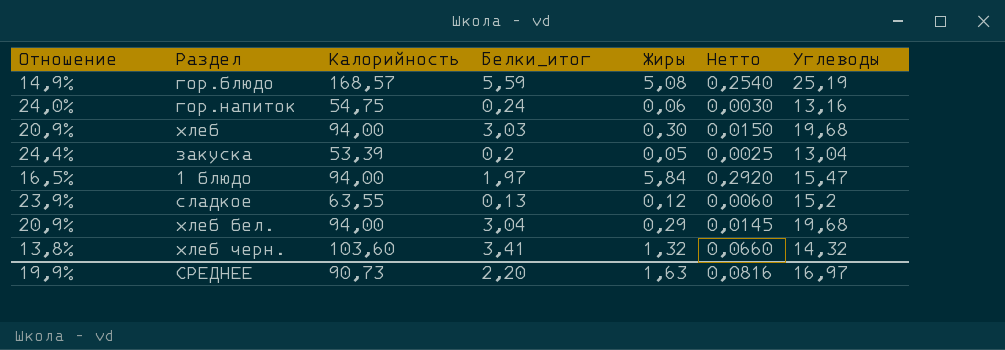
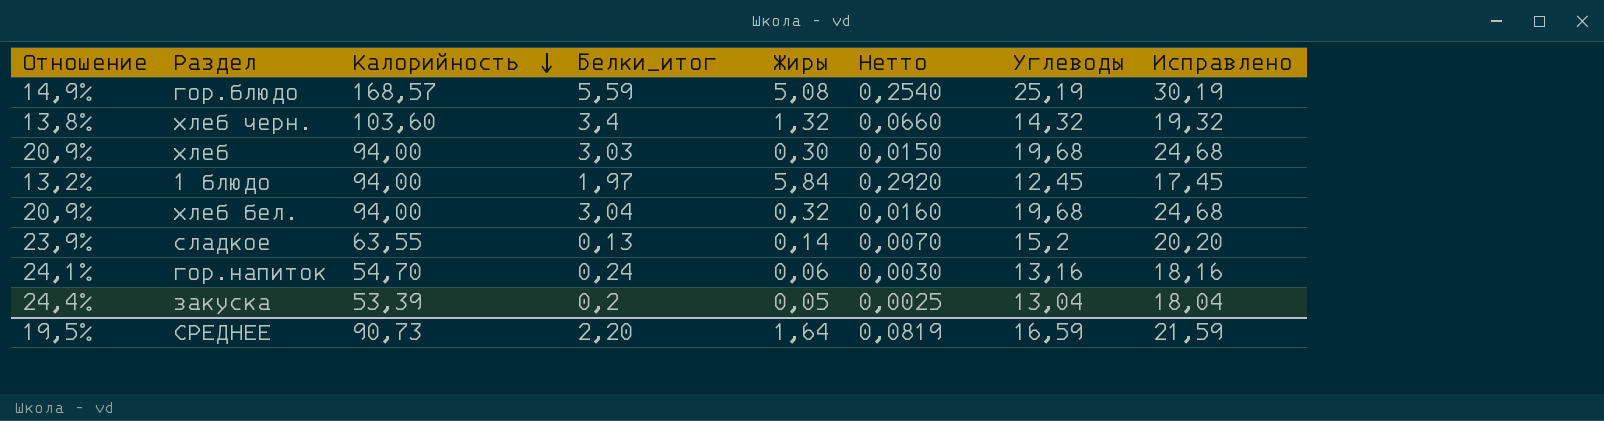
row order: none -> Калорийность descending
column Исправлено | formula: none -> [Углеводы] + 5
хлеб черн. | Белки_итог: 3,41 -> 3,4
1 блюдо | Отношение: 16,5% -> 13,2%
1 блюдо | Углеводы: 15,47 -> 12,45
хлеб бел. | Жиры: 0,29 -> 0,32
хлеб бел. | Нетто: 0,0145 -> 0,0160
сладкое | Жиры: 0,12 -> 0,14
сладкое | Нетто: 0,0060 -> 0,0070
гор.напиток | Отношение: 24,0% -> 24,1%
гор.напиток | Калорийность: 54,75 -> 54,70
СРЕДНЕЕ | Отношение: 19,9% -> 19,5%
СРЕДНЕЕ | Жиры: 1,63 -> 1,64
СРЕДНЕЕ | Нетто: 0,0816 -> 0,0819
СРЕДНЕЕ | Углеводы: 16,97 -> 16,59

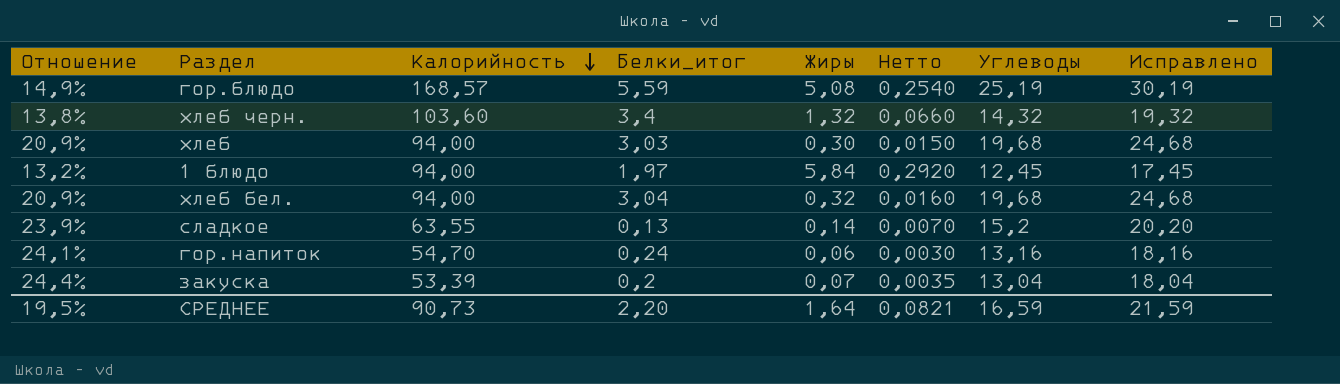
закуска | Жиры: 0,05 -> 0,07
закуска | Нетто: 0,0025 -> 0,0035
СРЕДНЕЕ | Нетто: 0,0819 -> 0,0821

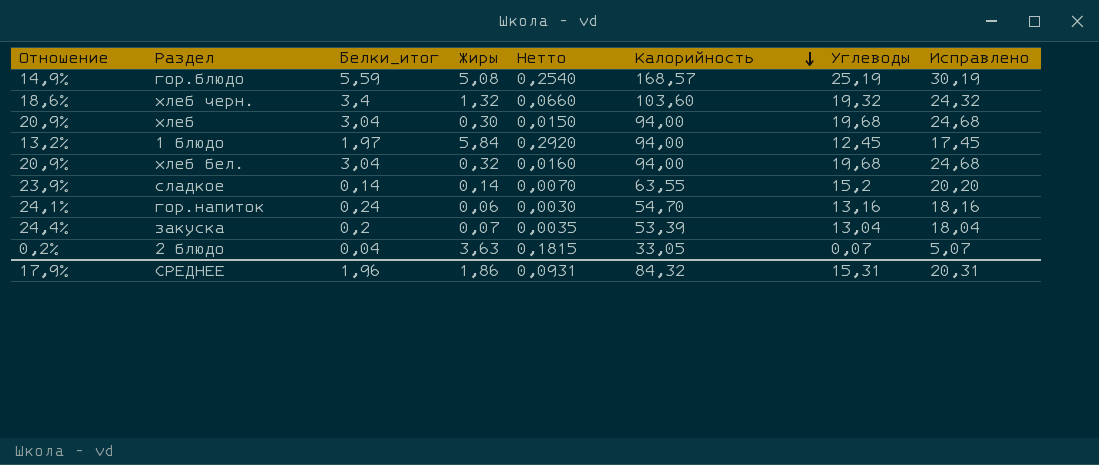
column Калорийность | position: 3 -> 6
хлеб черн. | Отношение: 13,8% -> 18,6%
хлеб черн. | Углеводы: 14,32 -> 19,32
хлеб черн. | Исправлено: 19,32 -> 24,32
хлеб | Белки_итог: 3,03 -> 3,04
сладкое | Белки_итог: 0,13 -> 0,14
row 2 блюдо: none -> 0,2% | 0,04 | 3,63 | 0,1815 | 33,05 | 0,07 | 5,07
СРЕДНЕЕ | Отношение: 19,5% -> 17,9%
СРЕДНЕЕ | Белки_итог: 2,20 -> 1,96
СРЕДНЕЕ | Жиры: 1,64 -> 1,86
СРЕДНЕЕ | Нетто: 0,0821 -> 0,0931
СРЕДНЕЕ | Калорийность: 90,73 -> 84,32
СРЕДНЕЕ | Углеводы: 16,59 -> 15,31
СРЕДНЕЕ | Исправлено: 21,59 -> 20,31

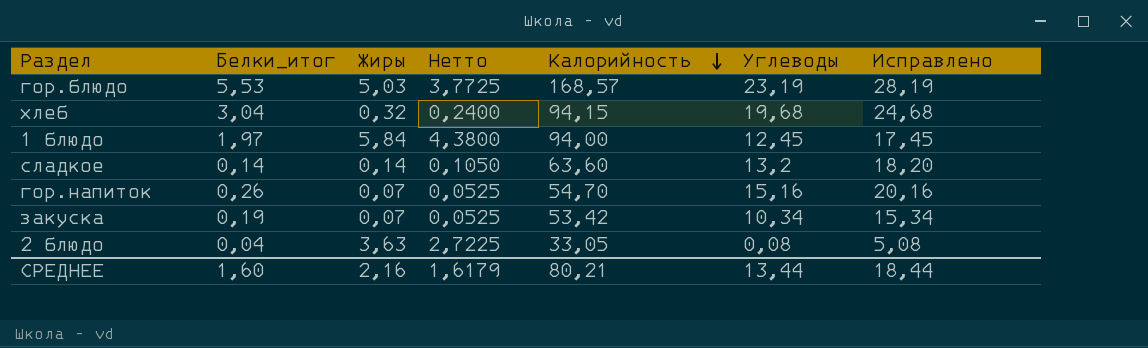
column Отношение | formula: [Углеводы] / [Калорийность] -> none
column Нетто | formula: [Жиры] * 0,05 -> [Жиры] * 0,75
row хлеб черн.: 18,6% | 3,4 | 1,32 | 0,0660 | 103,60 | 19,32 | 24,32 -> none
row хлеб бел.: 20,9% | 3,04 | 0,32 | 0,0160 | 94,00 | 19,68 | 24,68 -> none
гор.блюдо | Белки_итог: 5,59 -> 5,53
гор.блюдо | Жиры: 5,08 -> 5,03
гор.блюдо | Углеводы: 25,19 -> 23,19
гор.блюдо | Исправлено: 30,19 -> 28,19
хлеб | Жиры: 0,30 -> 0,32
хлеб | Калорийность: 94,00 -> 94,15
сладкое | Калорийность: 63,55 -> 63,60
сладкое | Углеводы: 15,2 -> 13,2
сладкое | Исправлено: 20,20 -> 18,20
гор.напиток | Белки_итог: 0,24 -> 0,26
гор.напиток | Жиры: 0,06 -> 0,07
гор.напиток | Углеводы: 13,16 -> 15,16
гор.напиток | Исправлено: 18,16 -> 20,16
закуска | Белки_итог: 0,2 -> 0,19
закуска | Калорийность: 53,39 -> 53,42
закуска | Углеводы: 13,04 -> 10,34
закуска | Исправлено: 18,04 -> 15,34
2 блюдо | Углеводы: 0,07 -> 0,08
2 блюдо | Исправлено: 5,07 -> 5,08
СРЕДНЕЕ | Белки_итог: 1,96 -> 1,60
СРЕДНЕЕ | Жиры: 1,86 -> 2,16
СРЕДНЕЕ | Нетто: 0,0931 -> 1,6179
СРЕДНЕЕ | Калорийность: 84,32 -> 80,21
СРЕДНЕЕ | Углеводы: 15,31 -> 13,44
СРЕДНЕЕ | Исправлено: 20,31 -> 18,44

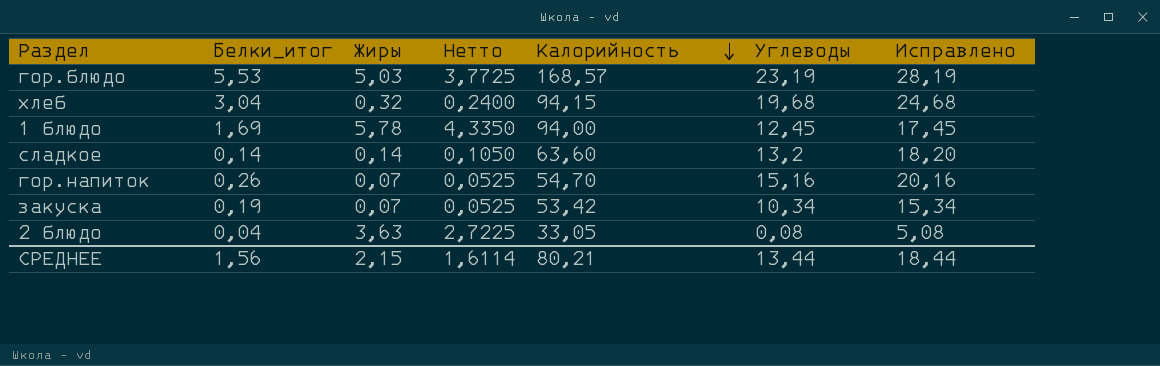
1 блюдо | Белки_итог: 1,97 -> 1,69
1 блюдо | Жиры: 5,84 -> 5,78
1 блюдо | Нетто: 4,3800 -> 4,3350
СРЕДНЕЕ | Белки_итог: 1,60 -> 1,56
СРЕДНЕЕ | Жиры: 2,16 -> 2,15
СРЕДНЕЕ | Нетто: 1,6179 -> 1,6114

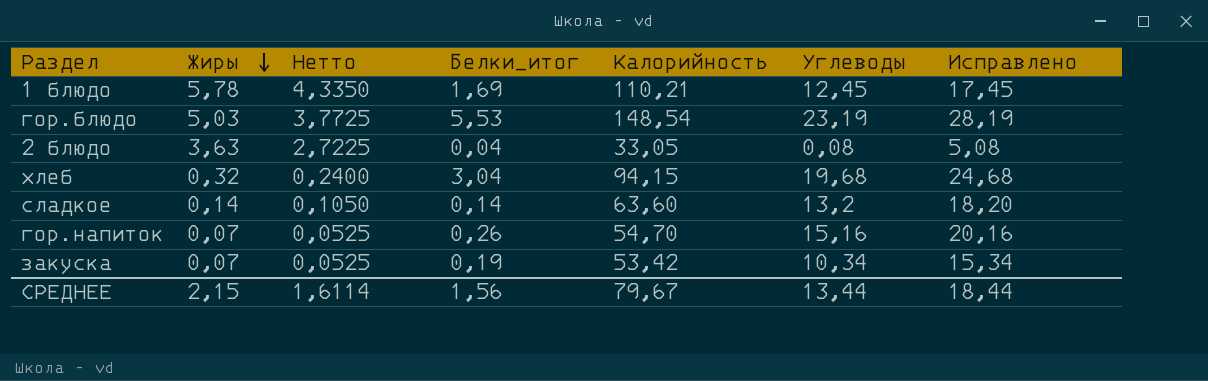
row order: Калорийность descending -> Жиры descending
column Белки_итог | position: 2 -> 4
1 блюдо | Калорийность: 94,00 -> 110,21
гор.блюдо | Калорийность: 168,57 -> 148,54
СРЕДНЕЕ | Калорийность: 80,21 -> 79,67

